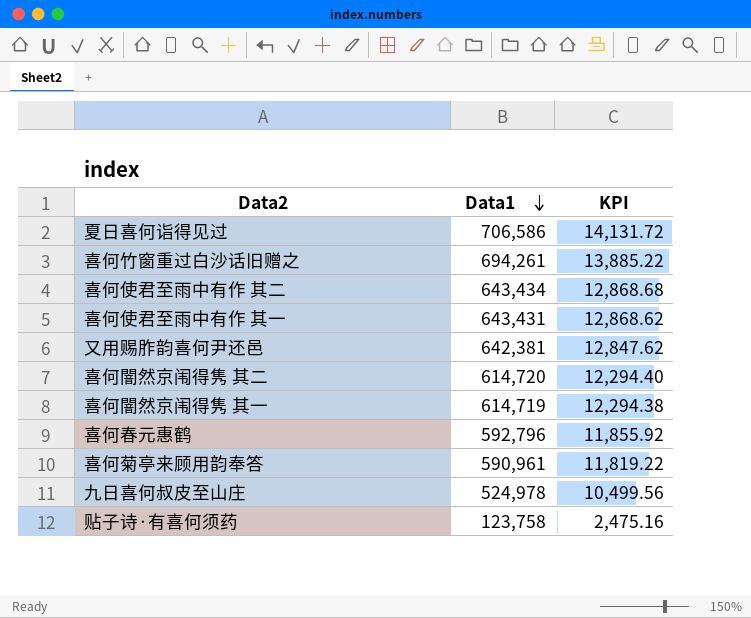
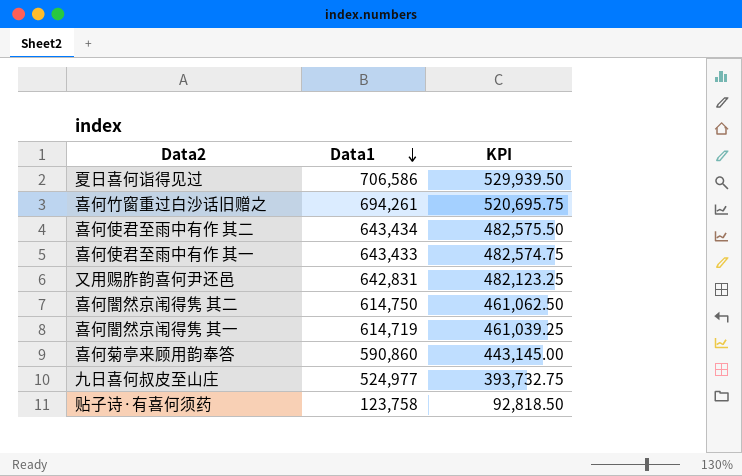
column KPI | formula: [Data1] * 0.02 -> [Data1] * 0.75
row 喜何春元惠鹤: 592,796 | 11,855.92 -> none
喜何使君至雨中有作 其一 | Data1: 643,431 -> 643,433
又用赐胙韵喜何尹还邑 | Data1: 642,381 -> 642,831
喜何闇然京闱得隽 其二 | Data1: 614,720 -> 614,750
喜何菊亭来顾用韵奉答 | Data1: 590,961 -> 590,860
九日喜何叔皮至山庄 | Data1: 524,978 -> 524,977

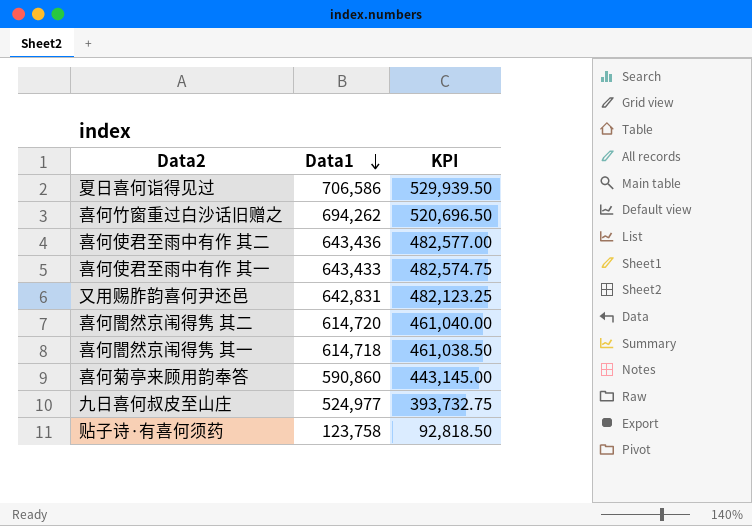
喜何竹窗重过白沙话旧赠之 | Data1: 694,261 -> 694,262
喜何竹窗重过白沙话旧赠之 | KPI: 520,695.75 -> 520,696.50
喜何使君至雨中有作 其二 | Data1: 643,434 -> 643,436
喜何使君至雨中有作 其二 | KPI: 482,575.50 -> 482,577.00
喜何闇然京闱得隽 其二 | Data1: 614,750 -> 614,720
喜何闇然京闱得隽 其二 | KPI: 461,062.50 -> 461,040.00
喜何闇然京闱得隽 其一 | Data1: 614,719 -> 614,718
喜何闇然京闱得隽 其一 | KPI: 461,039.25 -> 461,038.50

